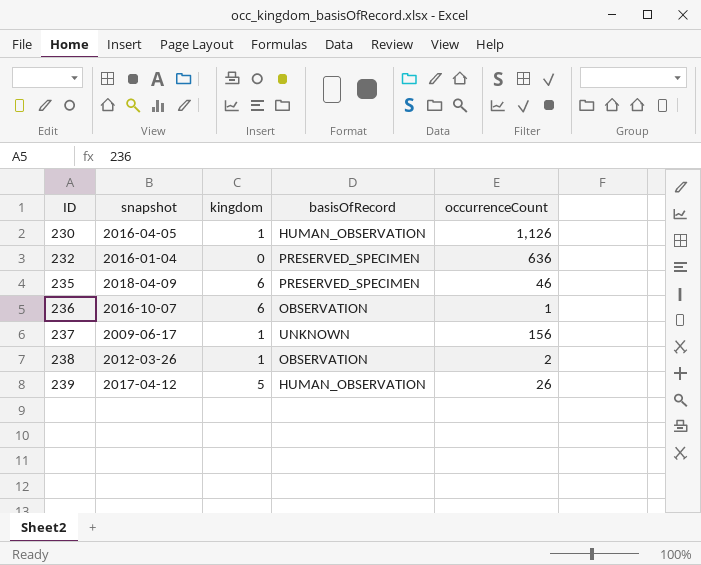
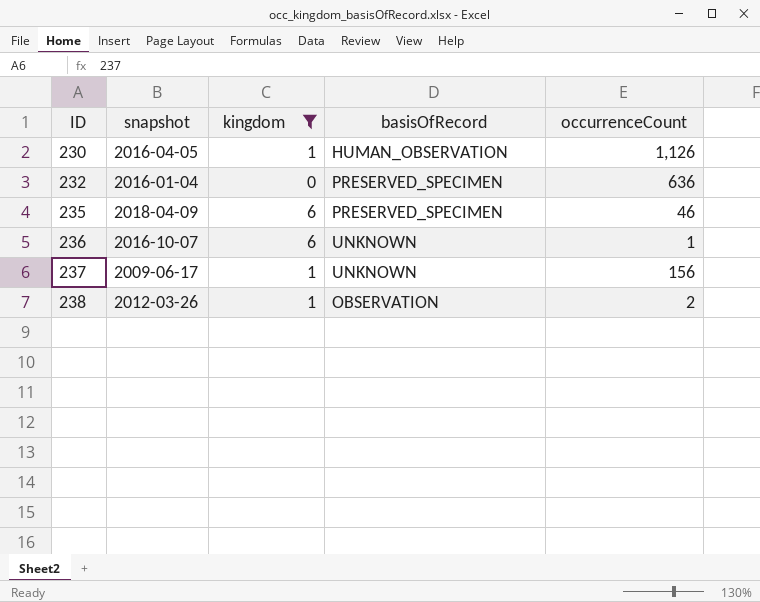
filter: none -> kingdom != 5
236 | basisOfRecord: OBSERVATION -> UNKNOWN

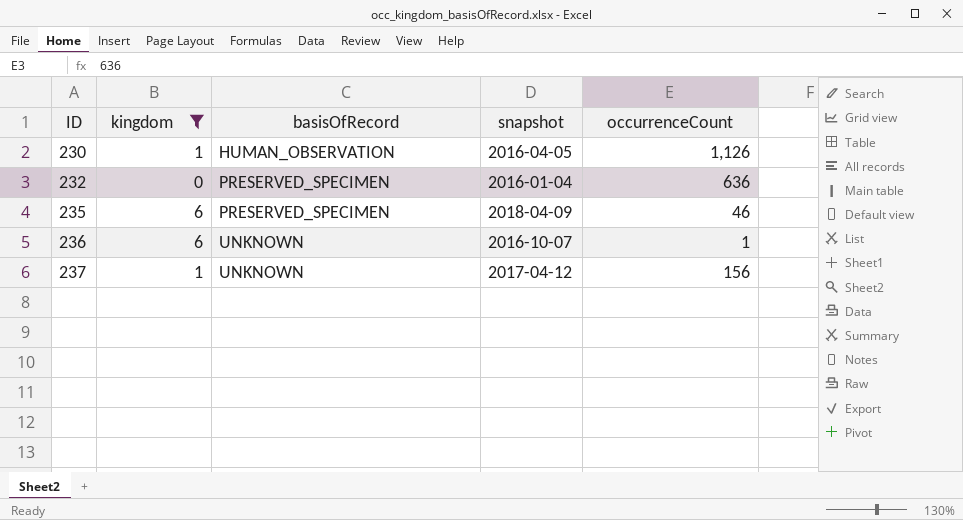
column snapshot | position: 2 -> 4
row 238: 2012-03-26 | 1 | OBSERVATION | 2 -> none
237 | snapshot: 2009-06-17 -> 2017-04-12

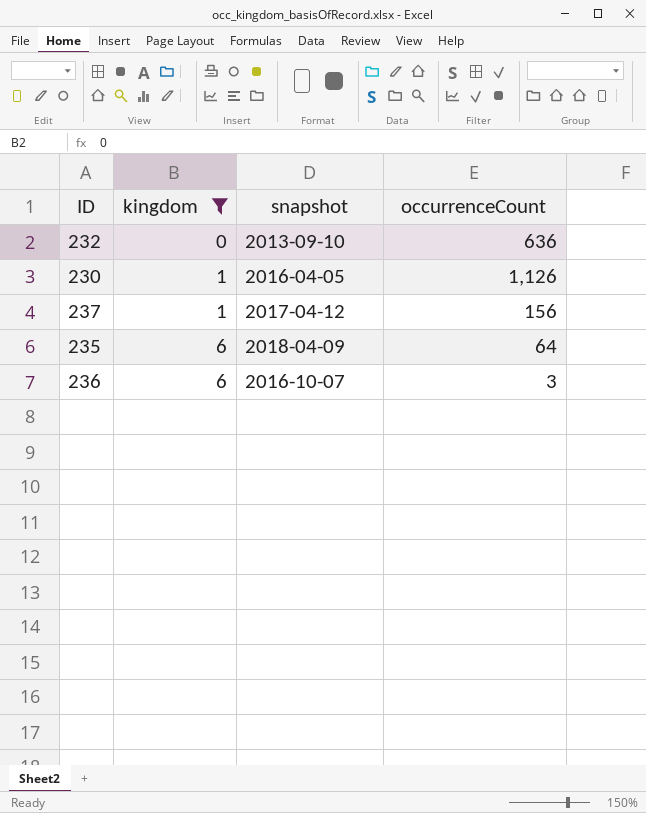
row order: ID ascending -> kingdom ascending
column basisOfRecord | position: 3 -> none
232 | snapshot: 2016-01-04 -> 2013-09-10
235 | occurrenceCount: 46 -> 64
236 | occurrenceCount: 1 -> 3

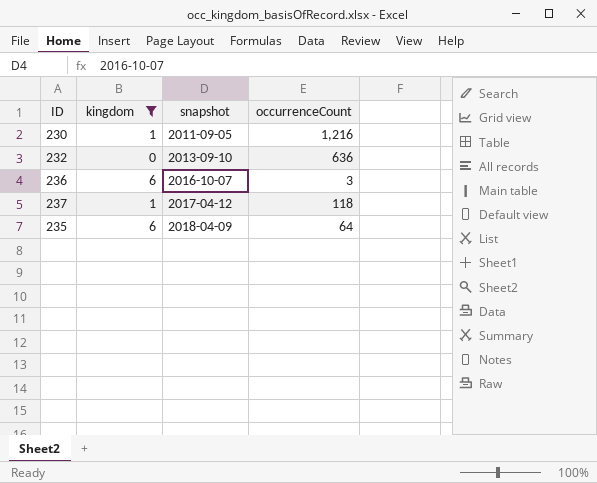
row order: kingdom ascending -> snapshot ascending
230 | snapshot: 2016-04-05 -> 2011-09-05
230 | occurrenceCount: 1,126 -> 1,216
237 | occurrenceCount: 156 -> 118

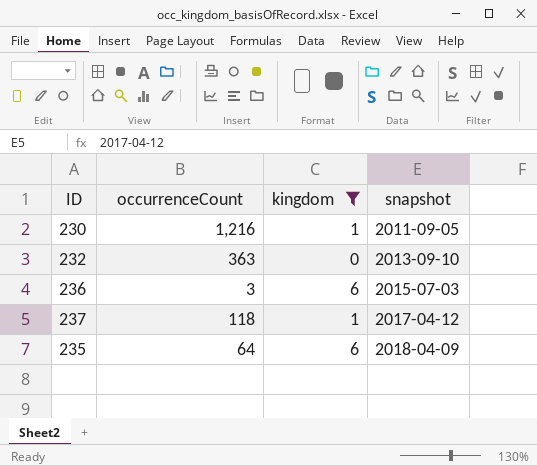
column occurrenceCount | position: 4 -> 2
232 | occurrenceCount: 636 -> 363
236 | snapshot: 2016-10-07 -> 2015-07-03

